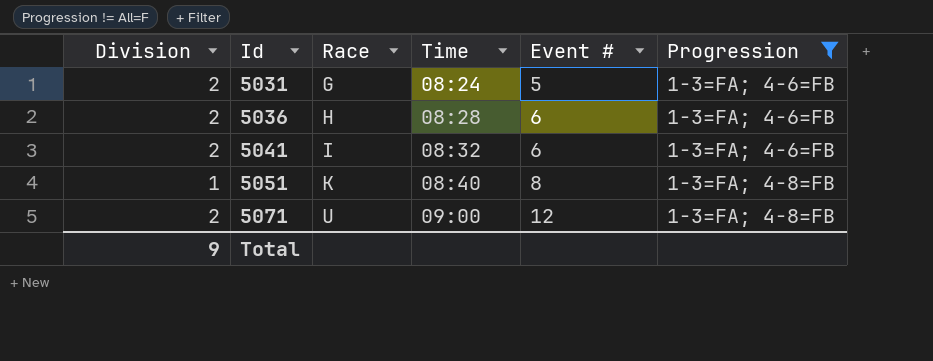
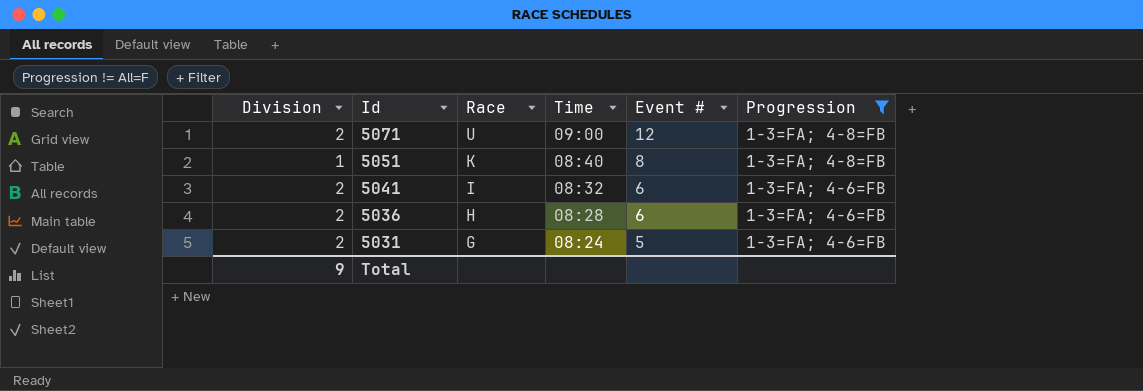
row order: Id ascending -> Id descending

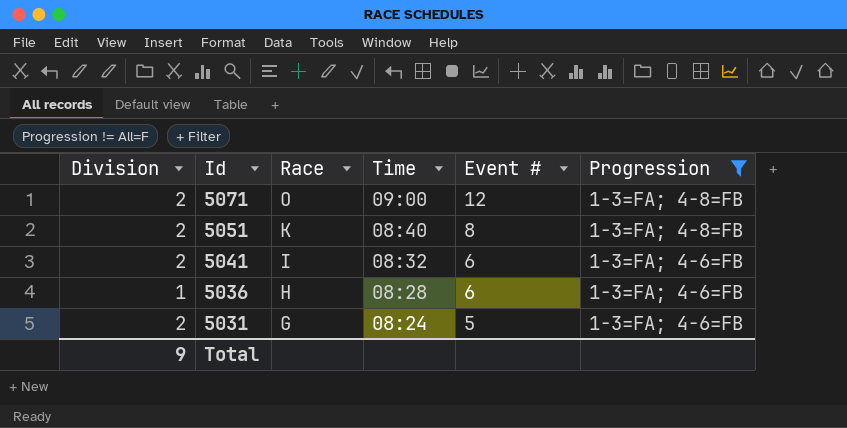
5071 | Race: U -> O
5051 | Division: 1 -> 2
5036 | Division: 2 -> 1

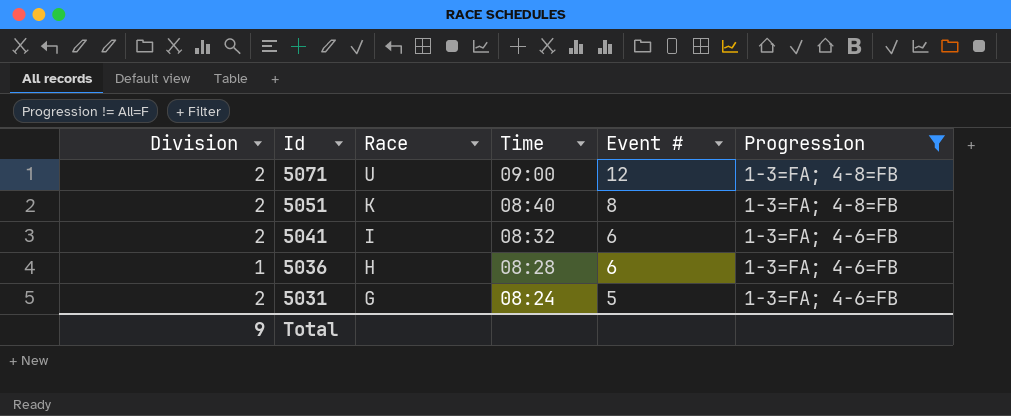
5071 | Race: O -> U

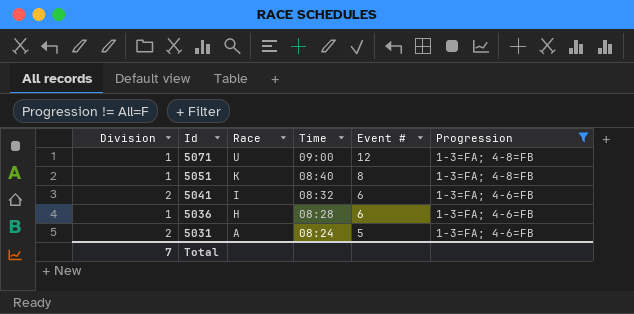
5071 | Division: 2 -> 1
5051 | Division: 2 -> 1
5031 | Race: G -> A
Total | Division: 9 -> 7

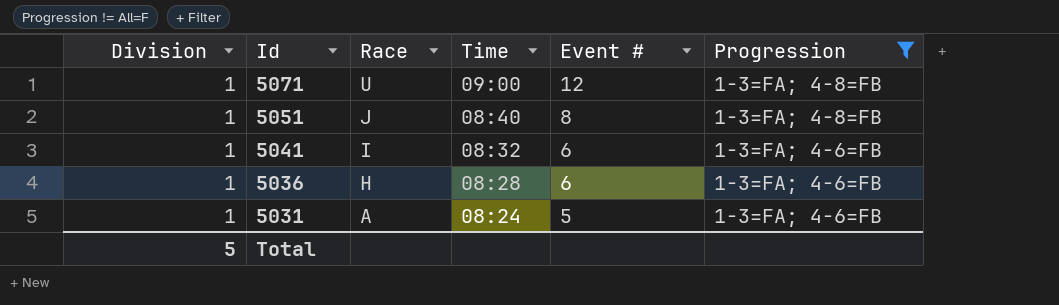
5051 | Race: K -> J
5041 | Division: 2 -> 1
5031 | Division: 2 -> 1
Total | Division: 7 -> 5

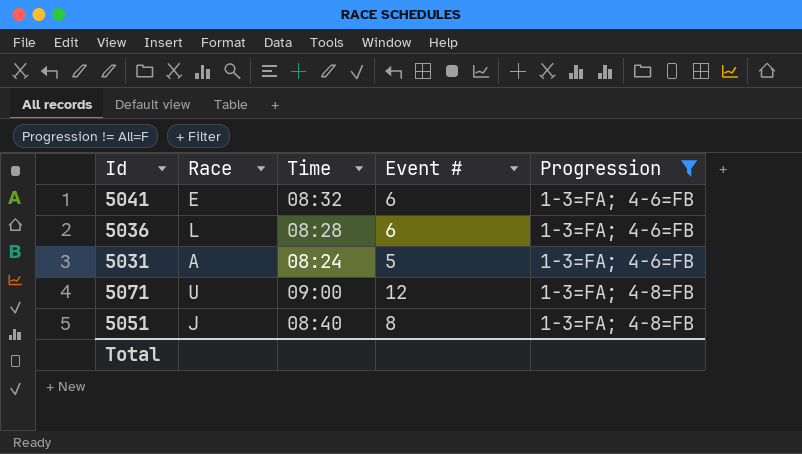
row order: Id descending -> Progression ascending
column Division | position: 1 -> none
5041 | Race: I -> E
5036 | Race: H -> L

